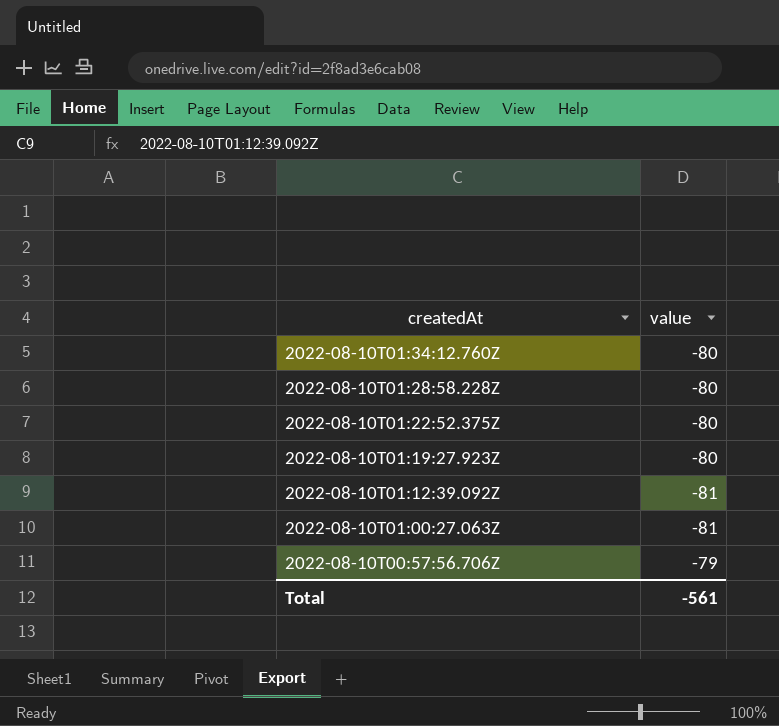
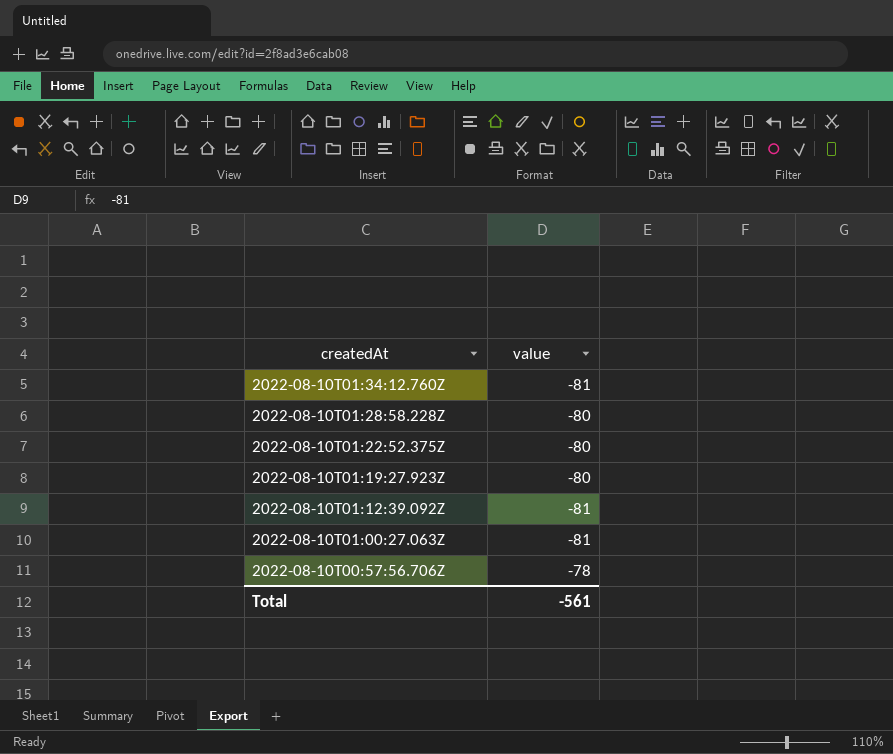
2022-08-10T01:34:12.760Z | value: -80 -> -81
2022-08-10T00:57:56.706Z | value: -79 -> -78

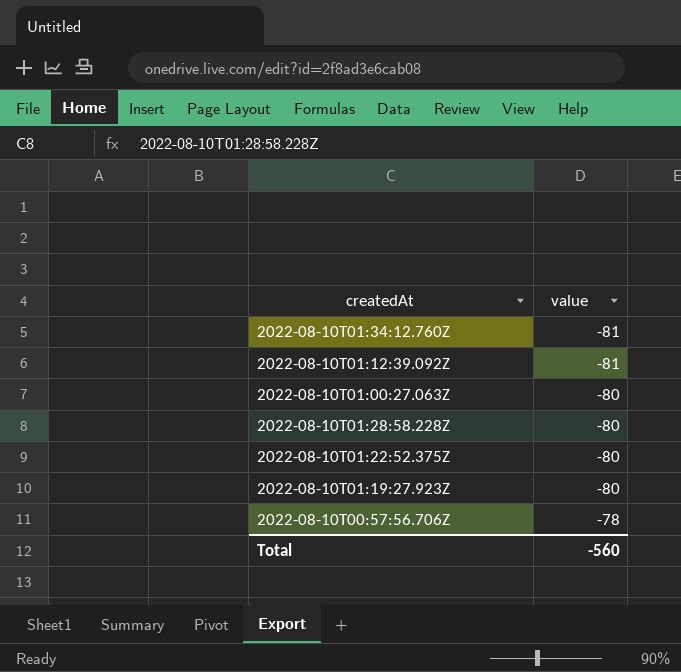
row order: createdAt descending -> value ascending
2022-08-10T01:00:27.063Z | value: -81 -> -80
Total | value: -561 -> -560

